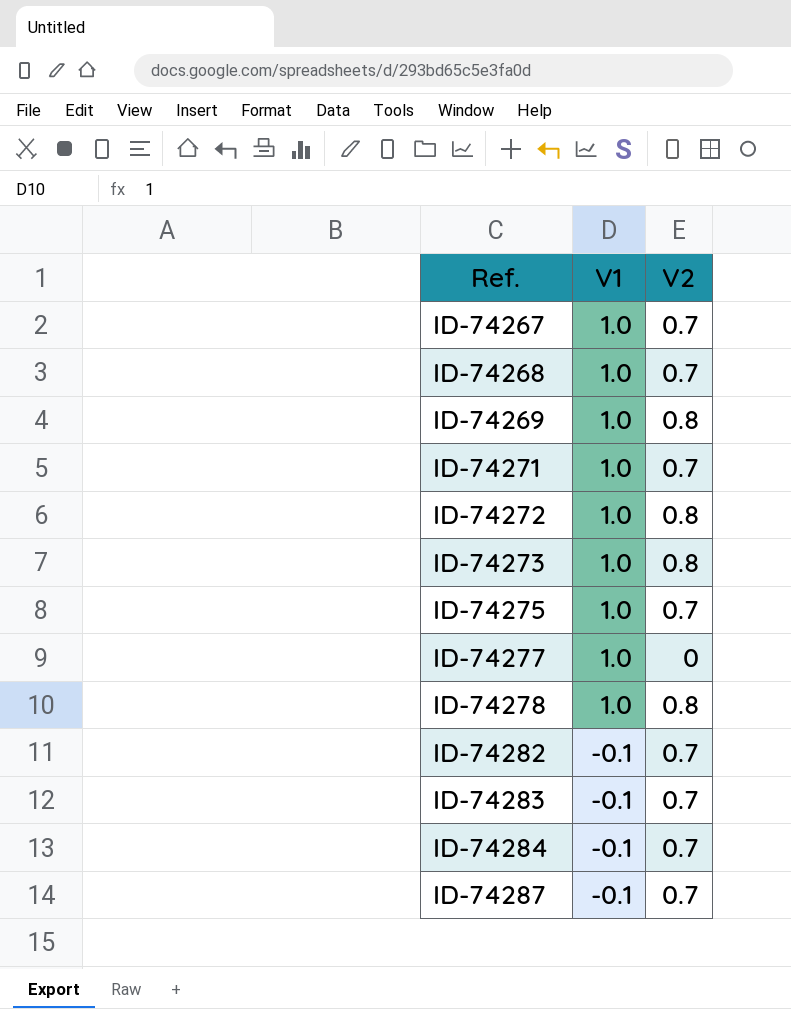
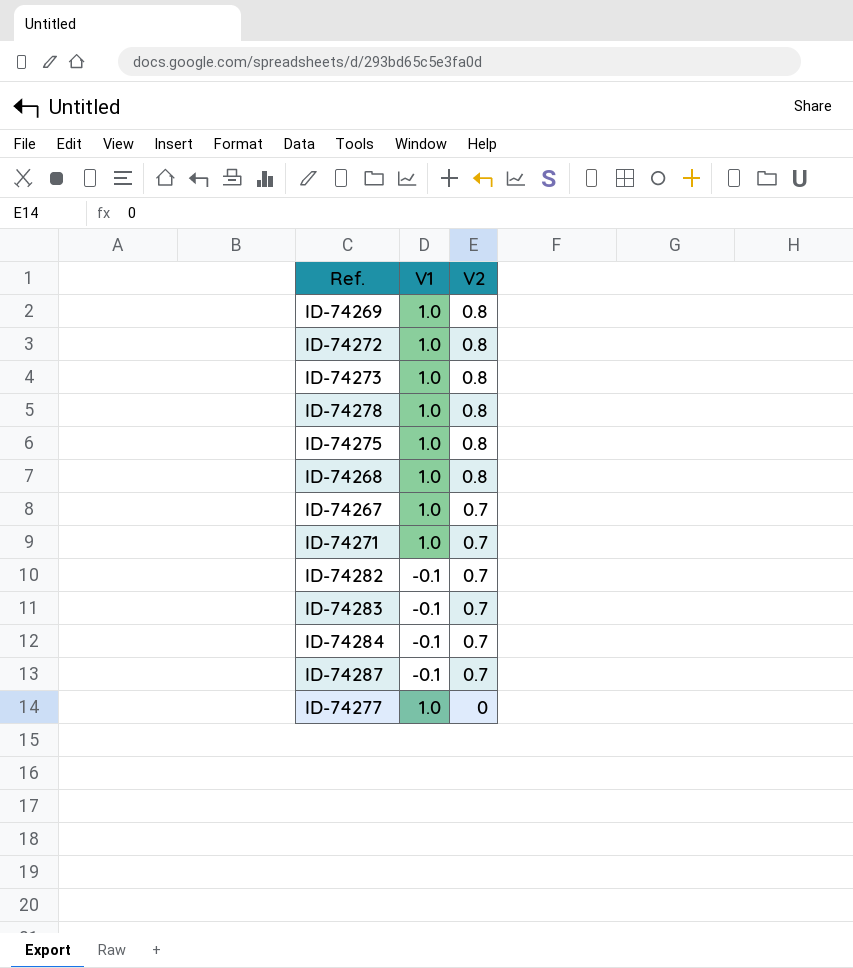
row order: Ref. ascending -> V2 descending
ID-74275 | V2: 0.7 -> 0.8
ID-74268 | V2: 0.7 -> 0.8

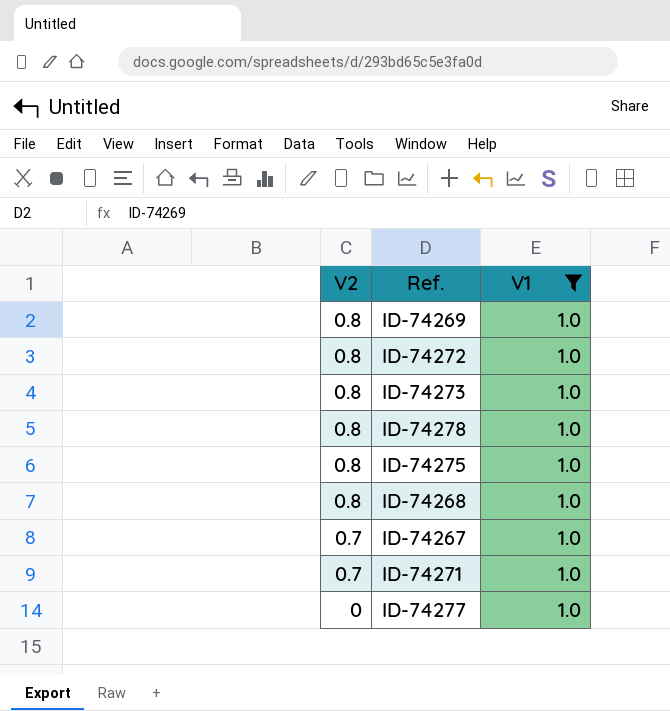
filter: none -> V1 = 1.0
column V2 | position: 3 -> 1

